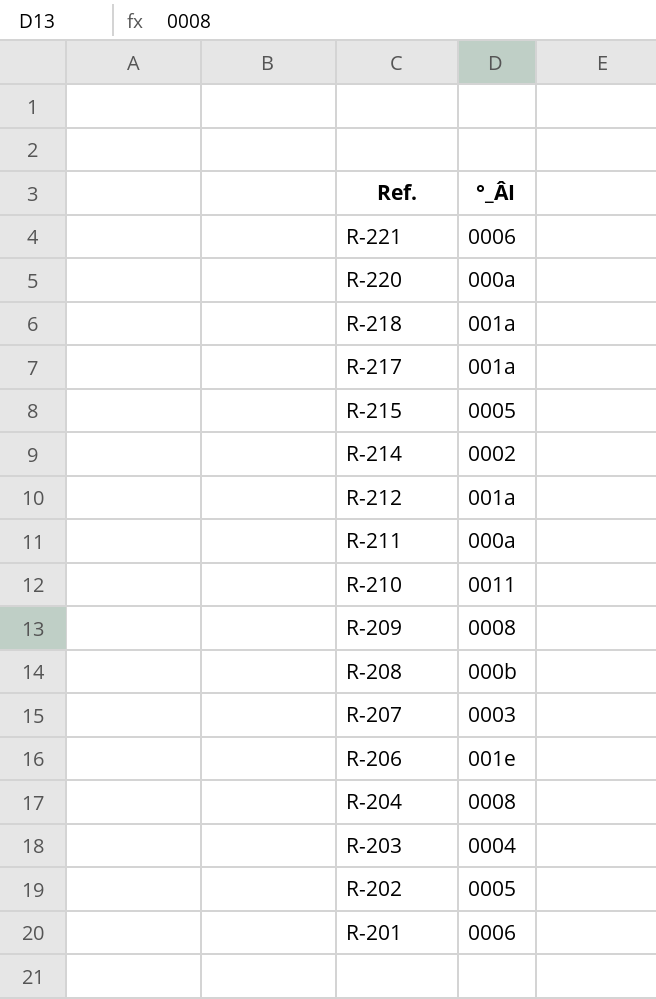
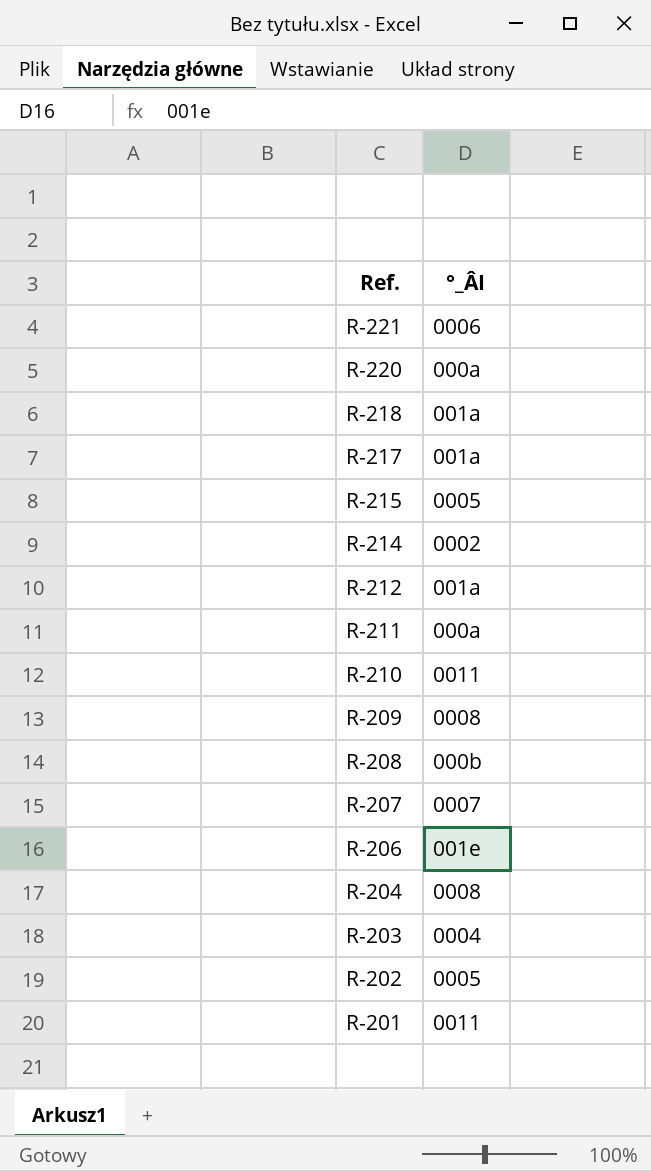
R-207 | °_ÂI: 0003 -> 0007
R-201 | °_ÂI: 0006 -> 0011

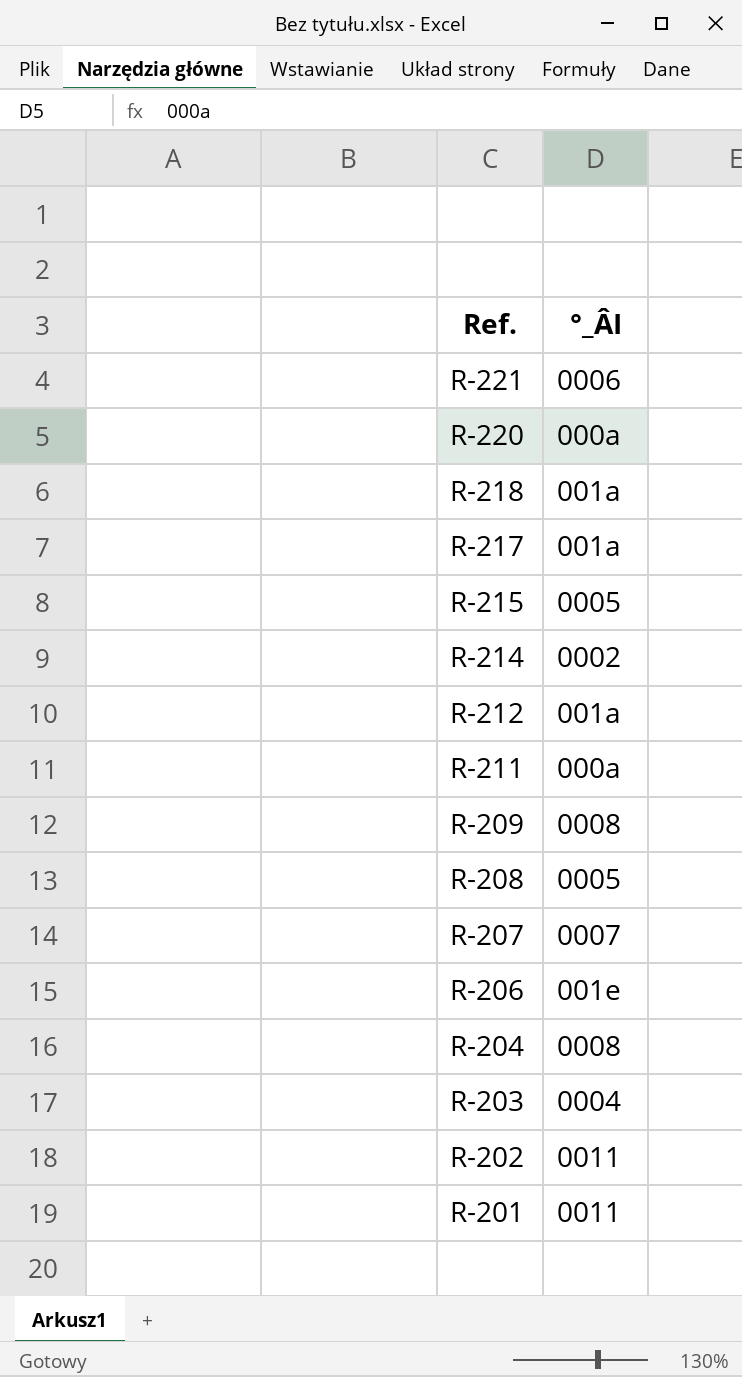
row R-210: 0011 -> none
R-208 | °_ÂI: 000b -> 0005
R-202 | °_ÂI: 0005 -> 0011

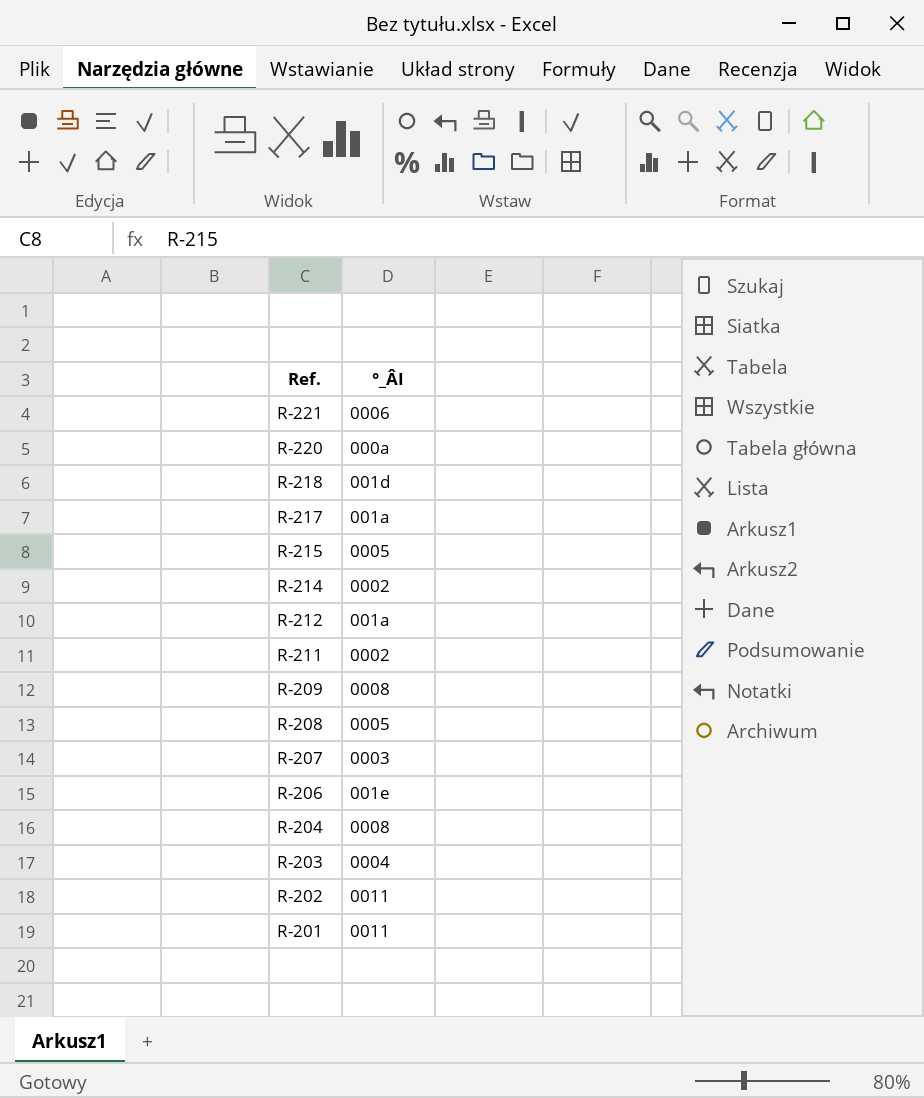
R-218 | °_ÂI: 001a -> 001d
R-211 | °_ÂI: 000a -> 0002
R-207 | °_ÂI: 0007 -> 0003

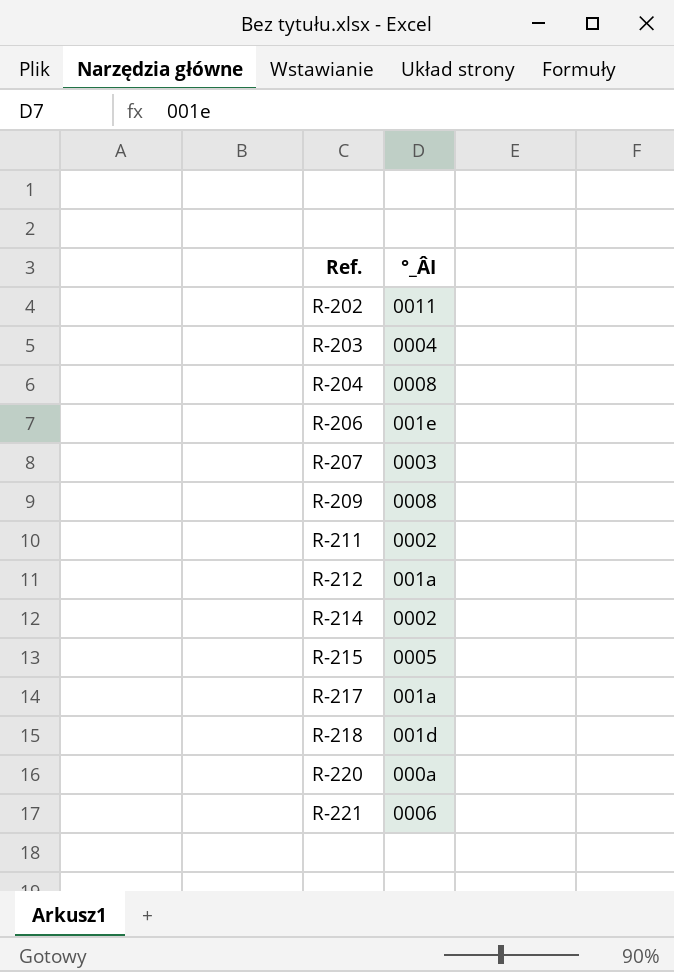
row order: Ref. descending -> Ref. ascending
row R-208: 0005 -> none
row R-201: 0011 -> none

